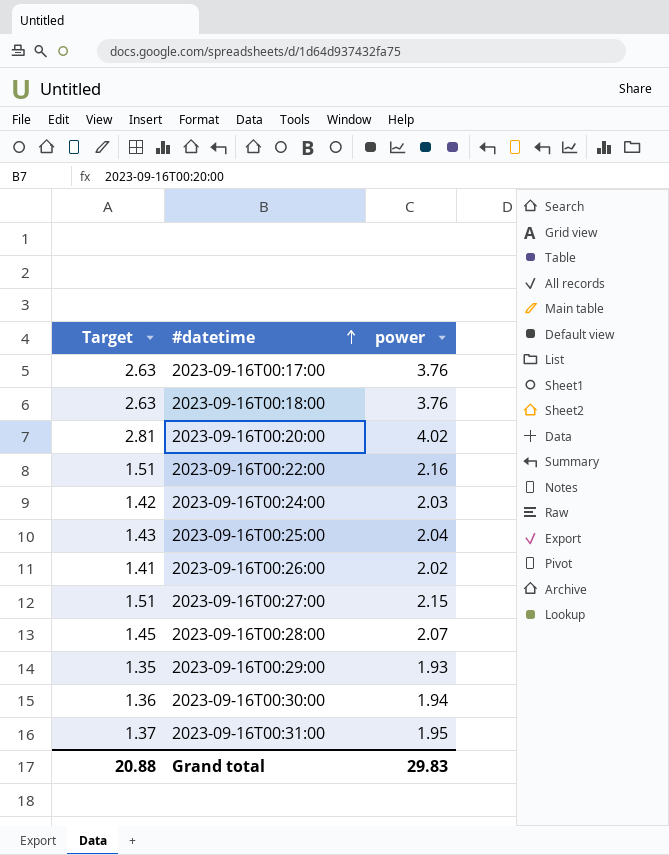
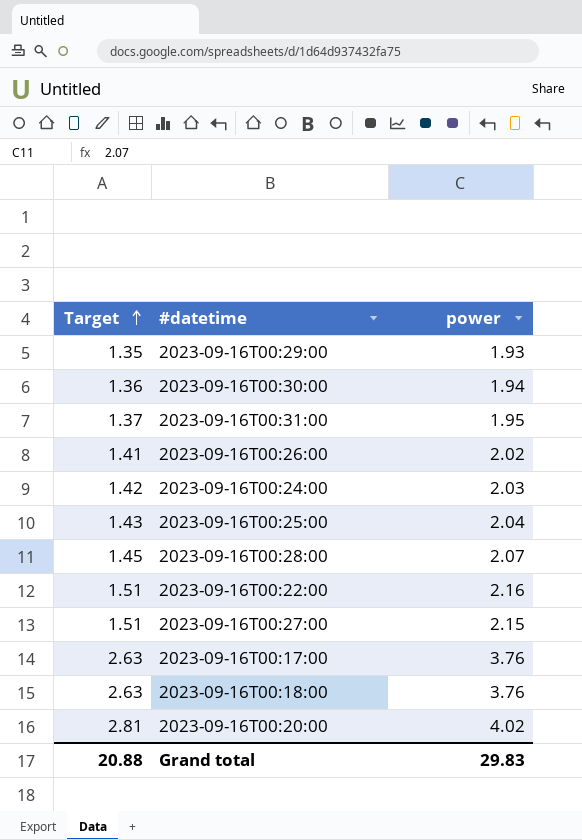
row order: #datetime ascending -> Target ascending

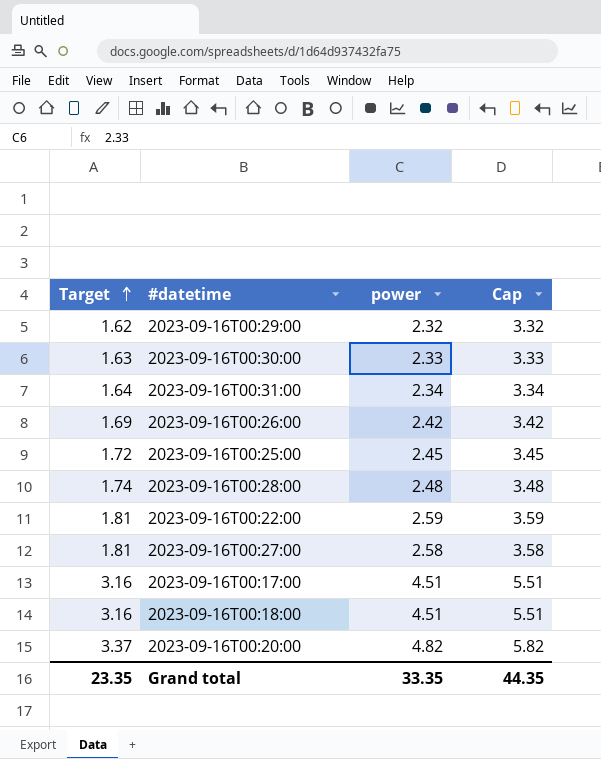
column Cap | formula: none -> [power] + 1
row 2023-09-16T00:24:00: 1.42 | 2.03 -> none
2023-09-16T00:29:00 | Target: 1.35 -> 1.62
2023-09-16T00:29:00 | power: 1.93 -> 2.32
2023-09-16T00:30:00 | Target: 1.36 -> 1.63
2023-09-16T00:30:00 | power: 1.94 -> 2.33
2023-09-16T00:31:00 | Target: 1.37 -> 1.64
2023-09-16T00:31:00 | power: 1.95 -> 2.34
2023-09-16T00:26:00 | Target: 1.41 -> 1.69
2023-09-16T00:26:00 | power: 2.02 -> 2.42
2023-09-16T00:25:00 | Target: 1.43 -> 1.72
2023-09-16T00:25:00 | power: 2.04 -> 2.45
2023-09-16T00:28:00 | Target: 1.45 -> 1.74
2023-09-16T00:28:00 | power: 2.07 -> 2.48
2023-09-16T00:22:00 | Target: 1.51 -> 1.81
2023-09-16T00:22:00 | power: 2.16 -> 2.59
2023-09-16T00:27:00 | Target: 1.51 -> 1.81
2023-09-16T00:27:00 | power: 2.15 -> 2.58
2023-09-16T00:17:00 | Target: 2.63 -> 3.16
2023-09-16T00:17:00 | power: 3.76 -> 4.51
2023-09-16T00:18:00 | Target: 2.63 -> 3.16
2023-09-16T00:18:00 | power: 3.76 -> 4.51
2023-09-16T00:20:00 | Target: 2.81 -> 3.37
2023-09-16T00:20:00 | power: 4.02 -> 4.82
Grand total | Target: 20.88 -> 23.35
Grand total | power: 29.83 -> 33.35

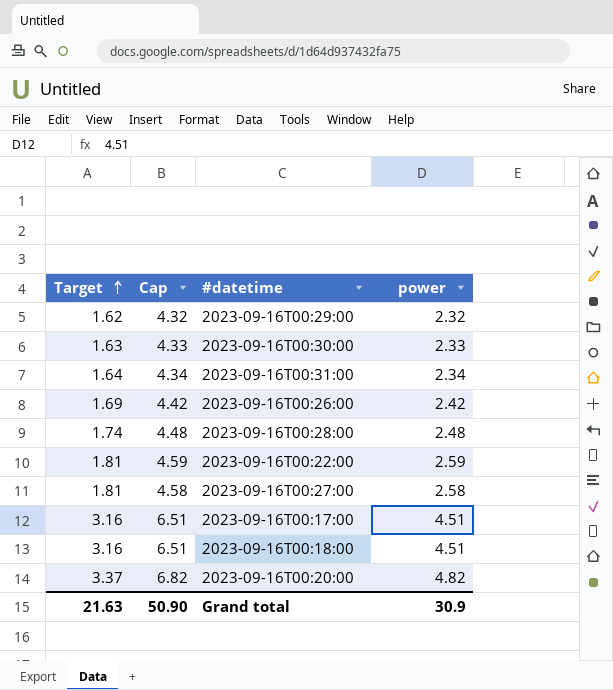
column Cap | formula: [power] + 1 -> [power] + 2
column Cap | position: 4 -> 2
row 2023-09-16T00:25:00: 1.72 | 2.45 | 3.45 -> none
Grand total | Target: 23.35 -> 21.63
Grand total | Cap: 44.35 -> 50.90
Grand total | power: 33.35 -> 30.9

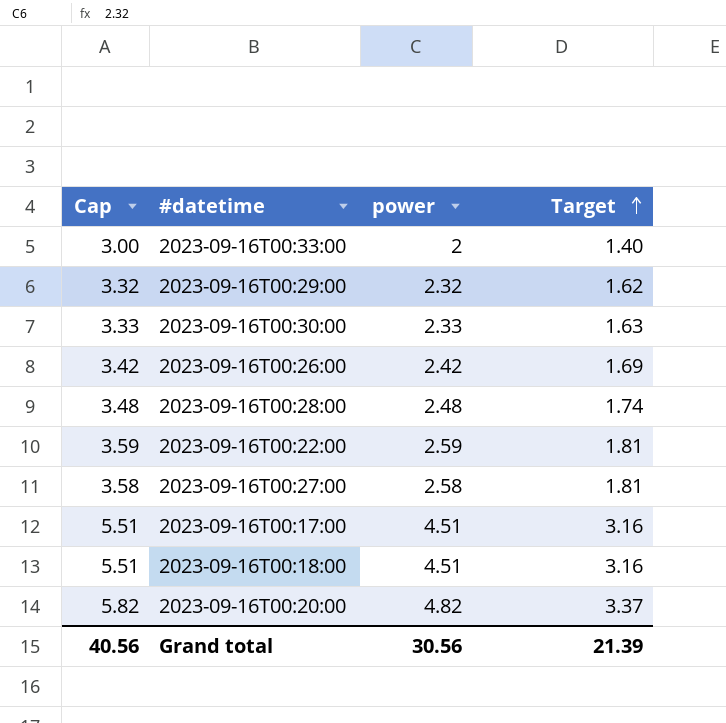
column Cap | formula: [power] + 2 -> [power] + 1
column Target | position: 1 -> 4
row 2023-09-16T00:31:00: 1.64 | 4.34 | 2.34 -> none
row 2023-09-16T00:33:00: none -> 3.00 | 2 | 1.40
Grand total | Cap: 50.90 -> 40.56
Grand total | power: 30.9 -> 30.56
Grand total | Target: 21.63 -> 21.39

